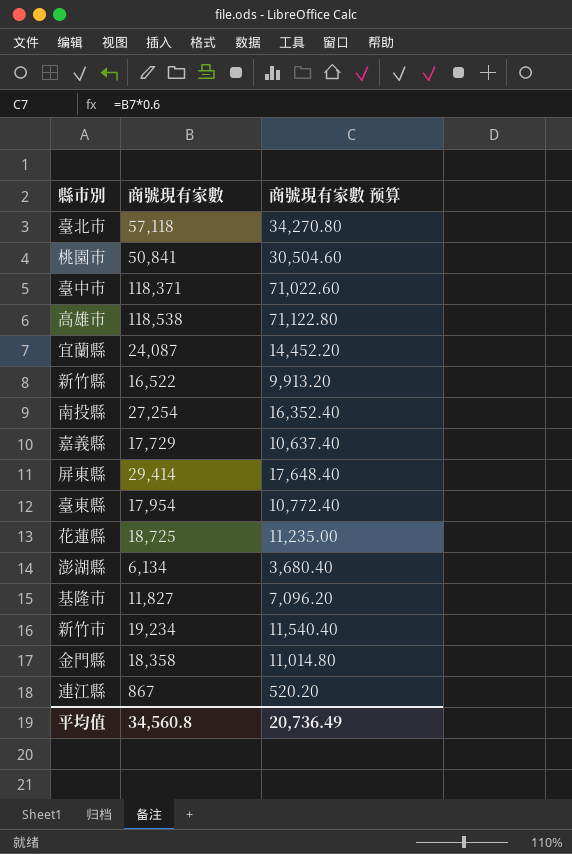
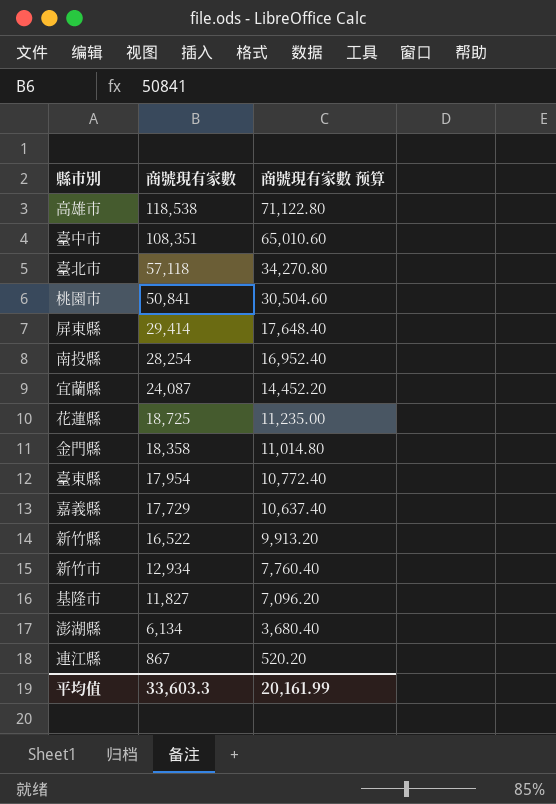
row order: none -> 商號現有家數 descending
臺中市 | 商號現有家數: 118,371 -> 108,351
臺中市 | 商號現有家數 预算: 71,022.60 -> 65,010.60
南投縣 | 商號現有家數: 27,254 -> 28,254
南投縣 | 商號現有家數 预算: 16,352.40 -> 16,952.40
新竹市 | 商號現有家數: 19,234 -> 12,934
新竹市 | 商號現有家數 预算: 11,540.40 -> 7,760.40
平均值 | 商號現有家數: 34,560.8 -> 33,603.3
平均值 | 商號現有家數 预算: 20,736.49 -> 20,161.99

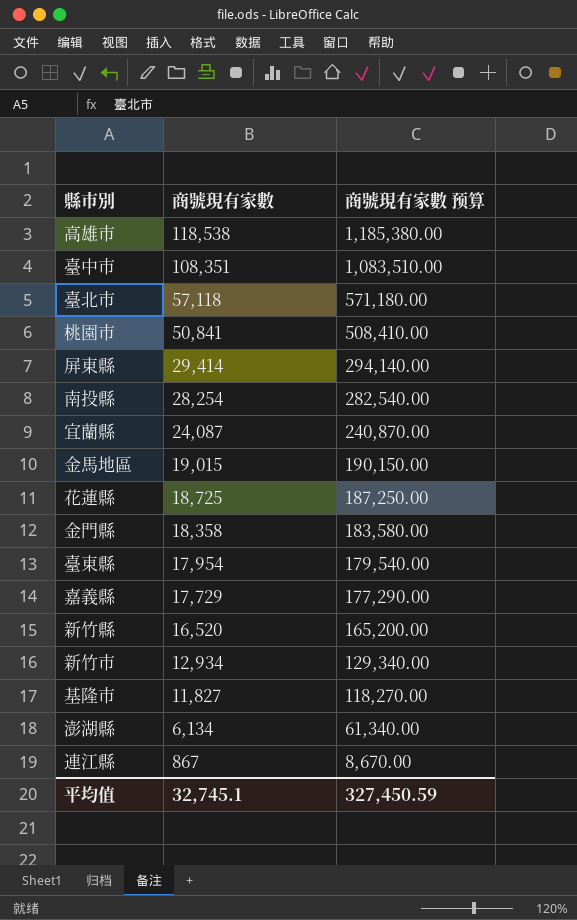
column 商號現有家數 预算 | formula: [商號現有家數] * 0.6 -> [商號現有家數] * 10
row 金馬地區: none -> 19,015 | 190,150.00
新竹縣 | 商號現有家數: 16,522 -> 16,520
平均值 | 商號現有家數: 33,603.3 -> 32,745.1
平均值 | 商號現有家數 预算: 20,161.99 -> 327,450.59

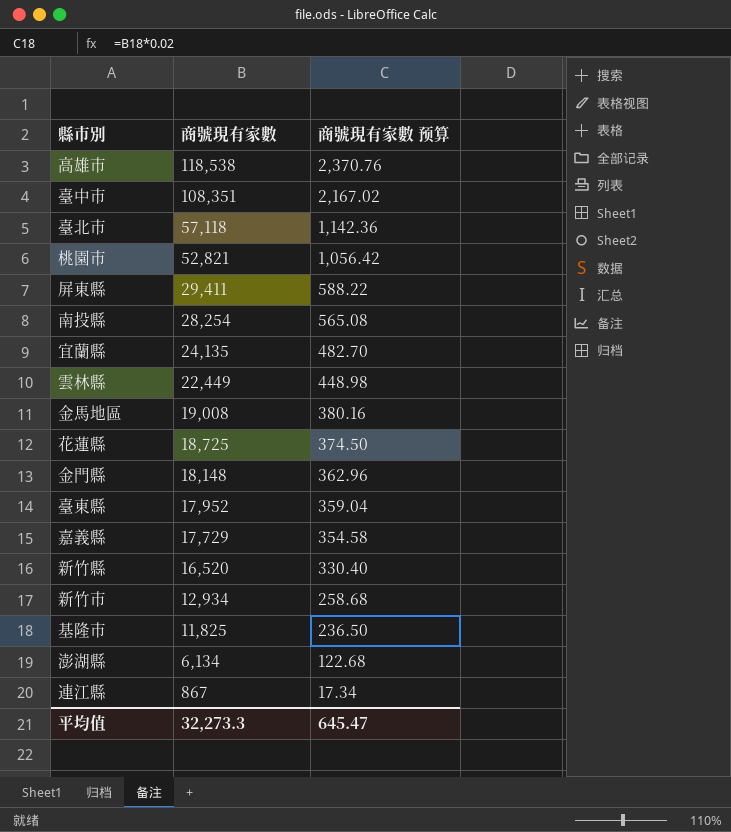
column 商號現有家數 预算 | formula: [商號現有家數] * 10 -> [商號現有家數] * 0.02
桃園市 | 商號現有家數: 50,841 -> 52,821
屏東縣 | 商號現有家數: 29,414 -> 29,411
宜蘭縣 | 商號現有家數: 24,087 -> 24,135
row 雲林縣: none -> 22,449 | 448.98
金馬地區 | 商號現有家數: 19,015 -> 19,008
金門縣 | 商號現有家數: 18,358 -> 18,148
臺東縣 | 商號現有家數: 17,954 -> 17,952
基隆市 | 商號現有家數: 11,827 -> 11,825
平均值 | 商號現有家數: 32,745.1 -> 32,273.3
平均值 | 商號現有家數 预算: 327,450.59 -> 645.47

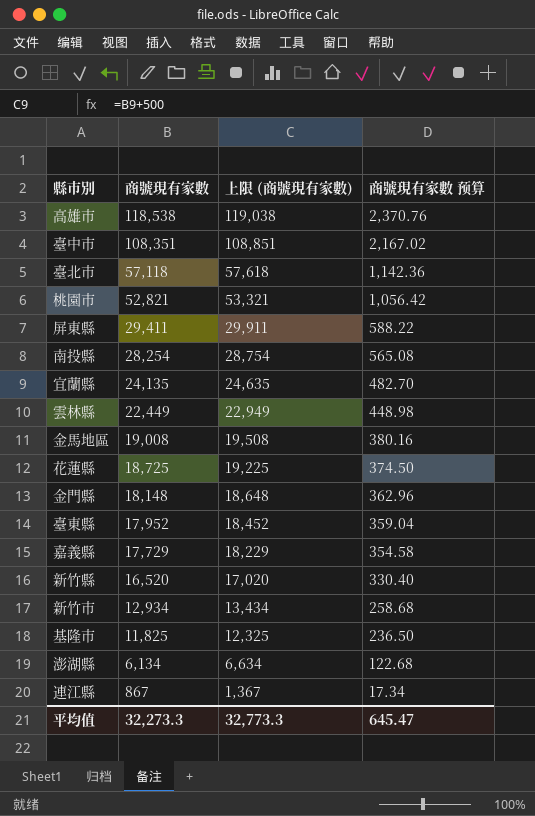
column 上限 (商號現有家數) | formula: none -> [商號現有家數] + 500

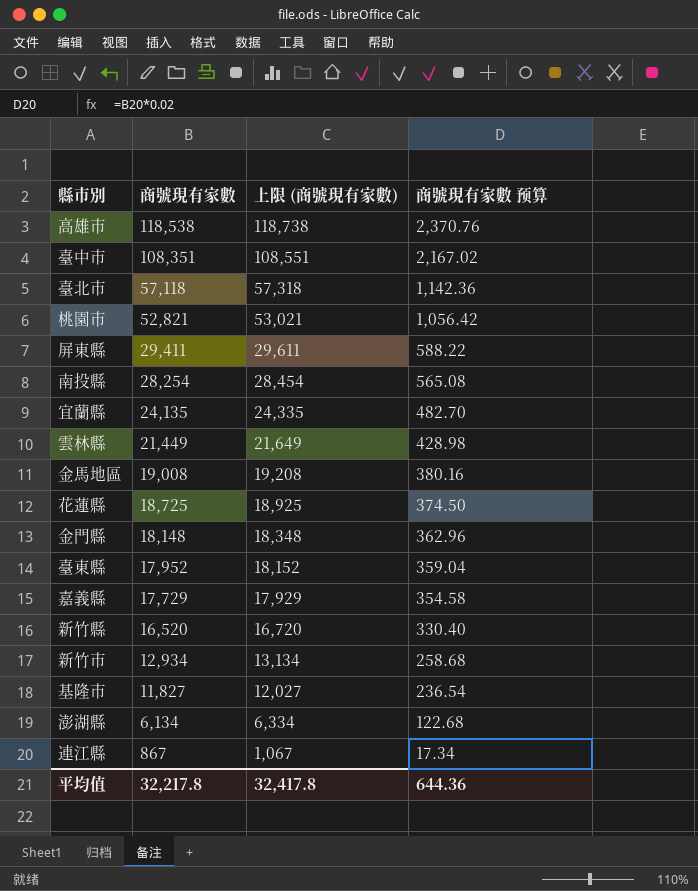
column 上限 (商號現有家數) | formula: [商號現有家數] + 500 -> [商號現有家數] + 200
雲林縣 | 商號現有家數: 22,449 -> 21,449
雲林縣 | 商號現有家數 预算: 448.98 -> 428.98
基隆市 | 商號現有家數: 11,825 -> 11,827
基隆市 | 商號現有家數 预算: 236.50 -> 236.54
平均值 | 商號現有家數: 32,273.3 -> 32,217.8
平均值 | 上限 (商號現有家數): 32,773.3 -> 32,417.8
平均值 | 商號現有家數 预算: 645.47 -> 644.36

